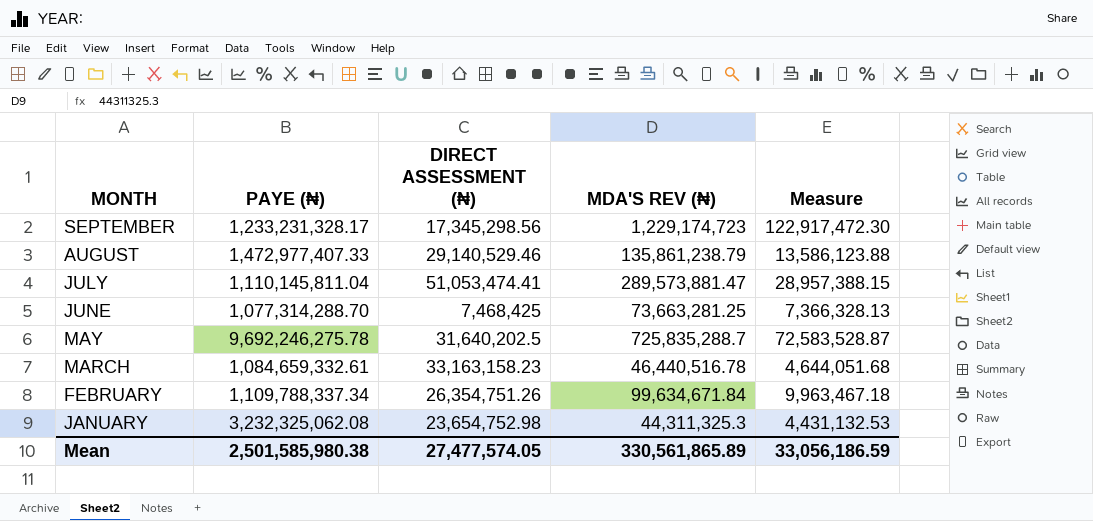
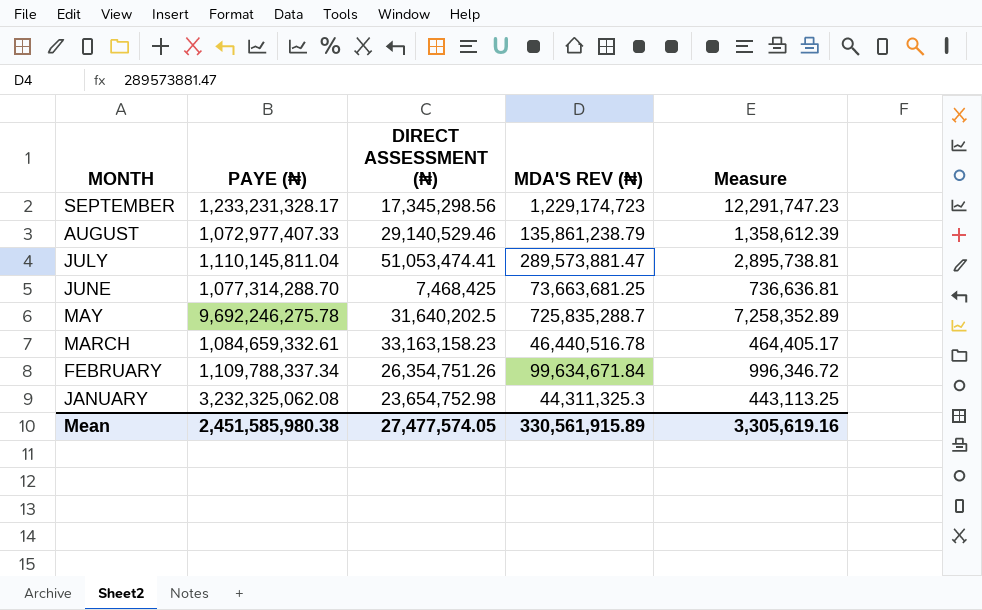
column Measure | formula: [MDA'S REV (₦)] * 0.1 -> [MDA'S REV (₦)] * 0.01
AUGUST | PAYE (₦): 1,472,977,407.33 -> 1,072,977,407.33
JUNE | MDA'S REV (₦): 73,663,281.25 -> 73,663,681.25
Mean | PAYE (₦): 2,501,585,980.38 -> 2,451,585,980.38
Mean | MDA'S REV (₦): 330,561,865.89 -> 330,561,915.89
Mean | Measure: 33,056,186.59 -> 3,305,619.16

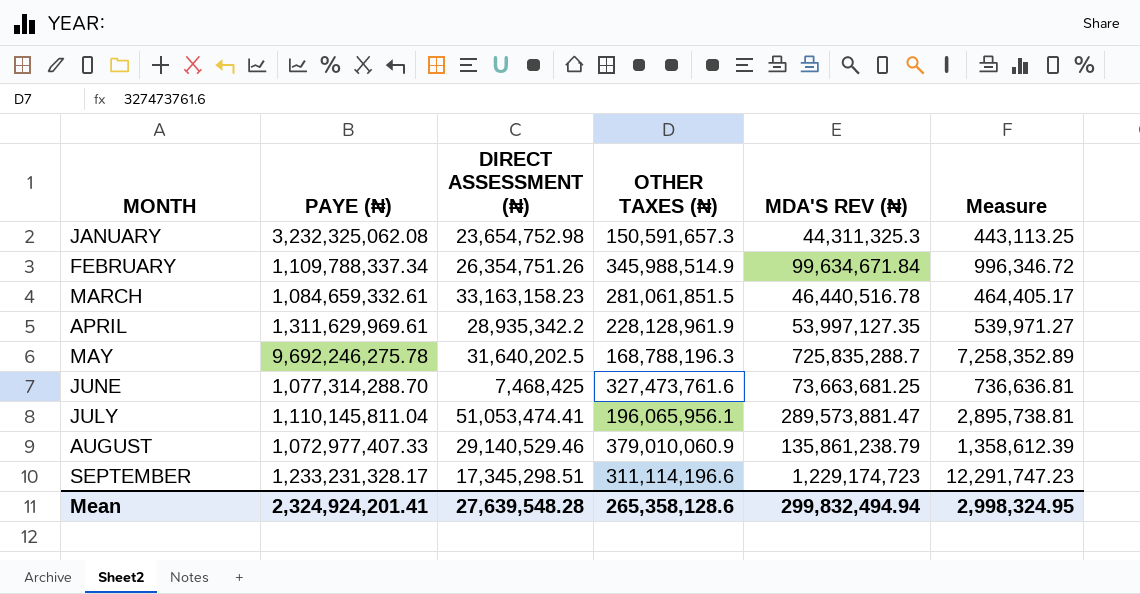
row order: MONTH descending -> MONTH ascending
column OTHER TAXES (₦) | position: none -> 4
row APRIL: none -> 1,311,629,969.61 | 28,935,342.2 | 228,128,961.9 | 53,997,127.35 | 539,971.27
SEPTEMBER | DIRECT ASSESSMENT (₦): 17,345,298.56 -> 17,345,298.51
Mean | PAYE (₦): 2,451,585,980.38 -> 2,324,924,201.41
Mean | DIRECT ASSESSMENT (₦): 27,477,574.05 -> 27,639,548.28
Mean | MDA'S REV (₦): 330,561,915.89 -> 299,832,494.94
Mean | Measure: 3,305,619.16 -> 2,998,324.95

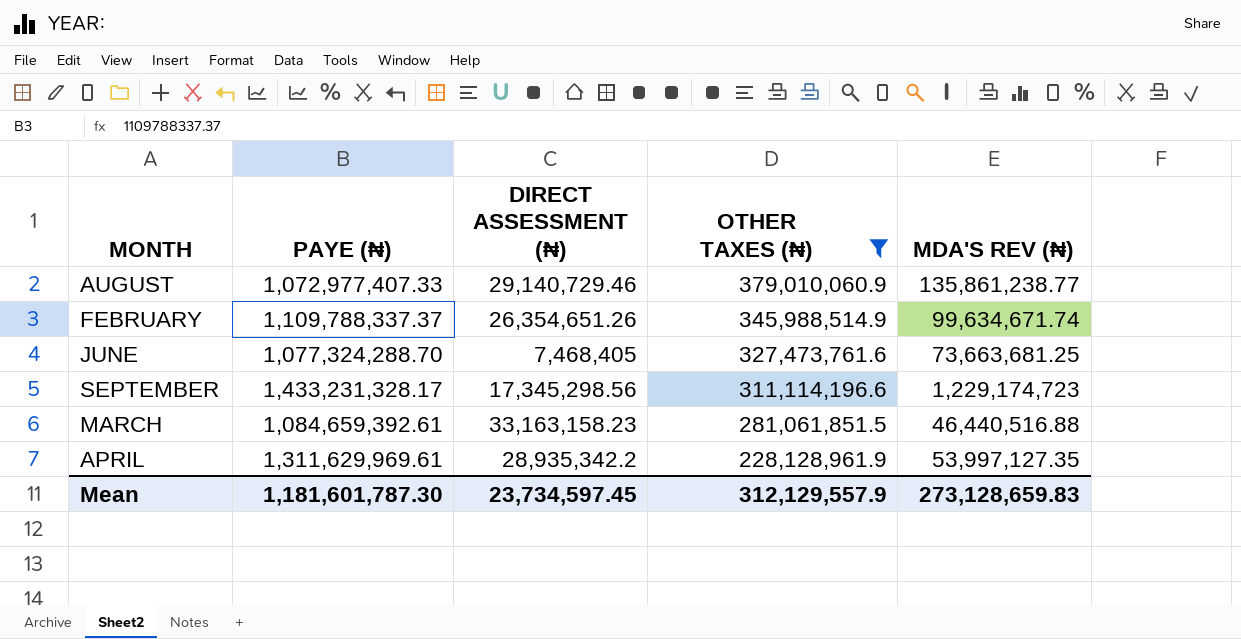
filter: none -> OTHER TAXES (₦) >= 228,128,961.9
row order: MONTH ascending -> OTHER TAXES (₦) descending
column Measure | formula: [MDA'S REV (₦)] * 0.01 -> none
AUGUST | DIRECT ASSESSMENT (₦): 29,140,529.46 -> 29,140,729.46
AUGUST | MDA'S REV (₦): 135,861,238.79 -> 135,861,238.77
FEBRUARY | PAYE (₦): 1,109,788,337.34 -> 1,109,788,337.37
FEBRUARY | DIRECT ASSESSMENT (₦): 26,354,751.26 -> 26,354,651.26
FEBRUARY | MDA'S REV (₦): 99,634,671.84 -> 99,634,671.74
JUNE | PAYE (₦): 1,077,314,288.70 -> 1,077,324,288.70
JUNE | DIRECT ASSESSMENT (₦): 7,468,425 -> 7,468,405
SEPTEMBER | PAYE (₦): 1,233,231,328.17 -> 1,433,231,328.17
SEPTEMBER | DIRECT ASSESSMENT (₦): 17,345,298.51 -> 17,345,298.56
MARCH | PAYE (₦): 1,084,659,332.61 -> 1,084,659,392.61
MARCH | MDA'S REV (₦): 46,440,516.78 -> 46,440,516.88
Mean | PAYE (₦): 2,324,924,201.41 -> 1,181,601,787.30
Mean | DIRECT ASSESSMENT (₦): 27,639,548.28 -> 23,734,597.45
Mean | OTHER TAXES (₦): 265,358,128.6 -> 312,129,557.9
Mean | MDA'S REV (₦): 299,832,494.94 -> 273,128,659.83

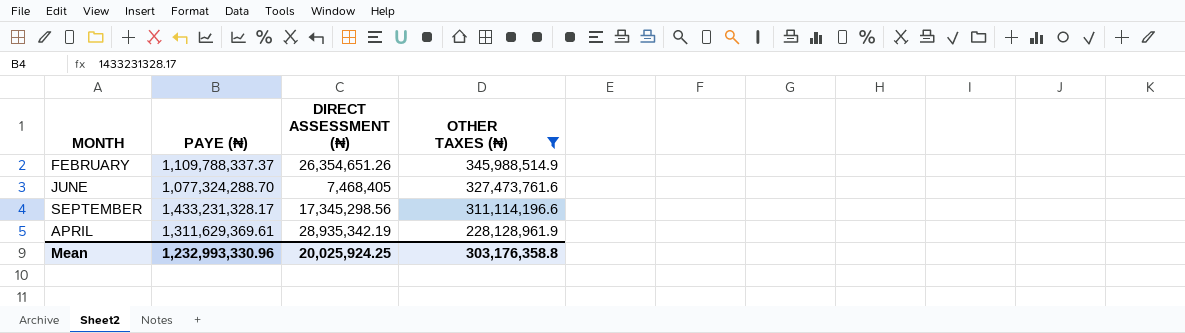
column MDA'S REV (₦) | position: 5 -> none
row AUGUST: 1,072,977,407.33 | 29,140,729.46 | 379,010,060.9 | 135,861,238.77 -> none
row MARCH: 1,084,659,392.61 | 33,163,158.23 | 281,061,851.5 | 46,440,516.88 -> none
APRIL | PAYE (₦): 1,311,629,969.61 -> 1,311,629,369.61
APRIL | DIRECT ASSESSMENT (₦): 28,935,342.2 -> 28,935,342.19
Mean | PAYE (₦): 1,181,601,787.30 -> 1,232,993,330.96
Mean | DIRECT ASSESSMENT (₦): 23,734,597.45 -> 20,025,924.25
Mean | OTHER TAXES (₦): 312,129,557.9 -> 303,176,358.8

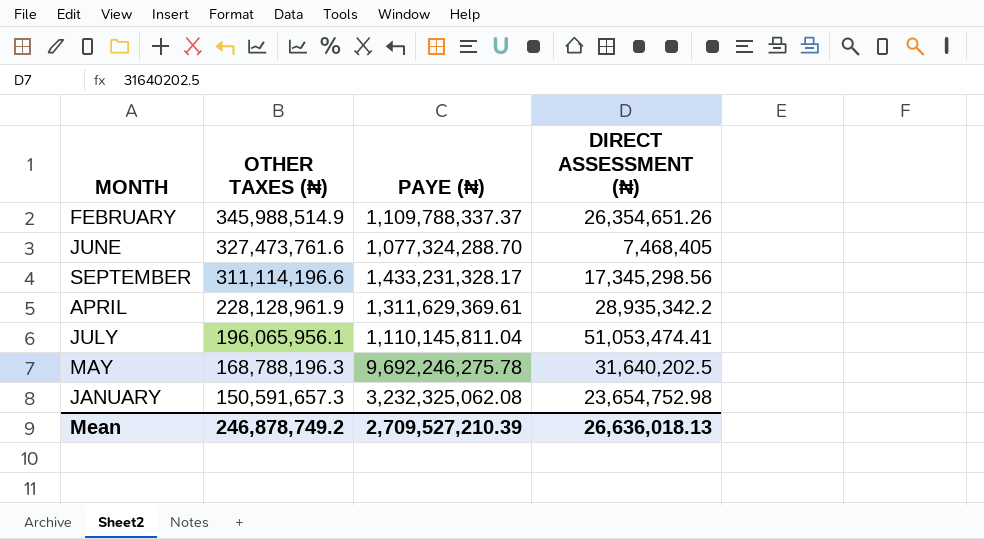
filter: OTHER TAXES (₦) >= 228,128,961.9 -> none
column OTHER TAXES (₦) | position: 4 -> 2
APRIL | DIRECT ASSESSMENT (₦): 28,935,342.19 -> 28,935,342.2
Mean | OTHER TAXES (₦): 303,176,358.8 -> 246,878,749.2
Mean | PAYE (₦): 1,232,993,330.96 -> 2,709,527,210.39
Mean | DIRECT ASSESSMENT (₦): 20,025,924.25 -> 26,636,018.13

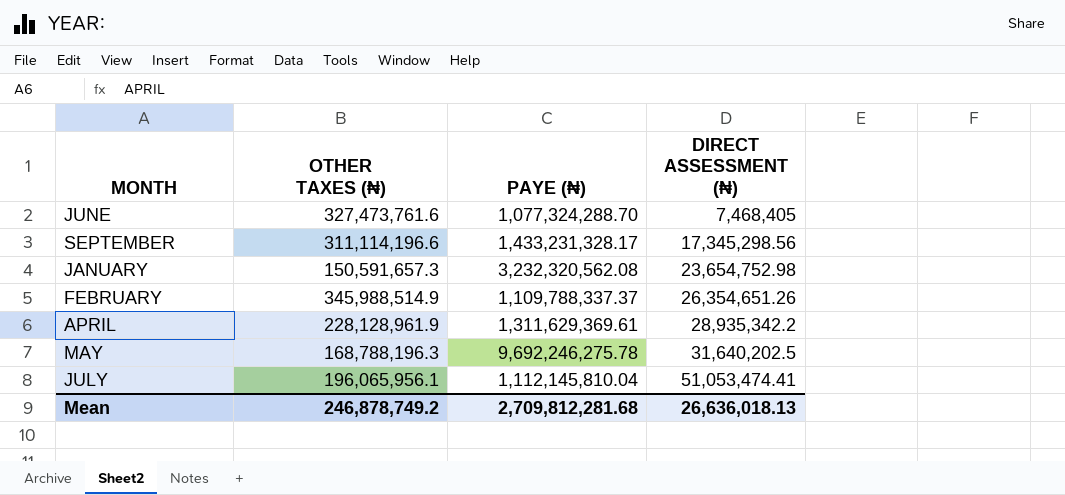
row order: OTHER TAXES (₦) descending -> DIRECT ASSESSMENT (₦) ascending
JANUARY | PAYE (₦): 3,232,325,062.08 -> 3,232,320,562.08
JULY | PAYE (₦): 1,110,145,811.04 -> 1,112,145,810.04
Mean | PAYE (₦): 2,709,527,210.39 -> 2,709,812,281.68

